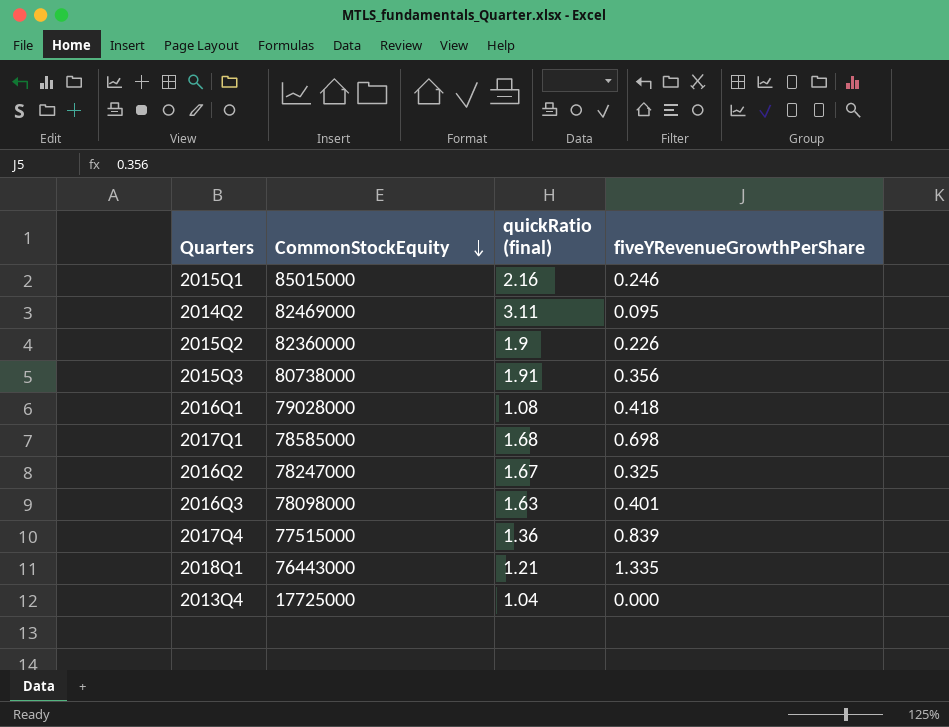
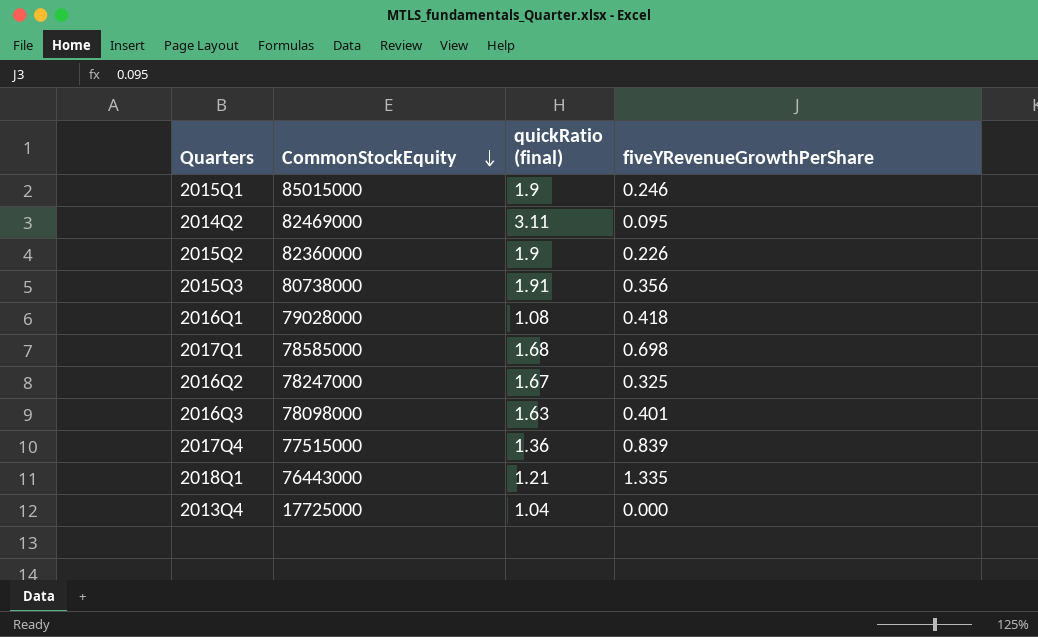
2015Q1 | quickRatio (final): 2.16 -> 1.9

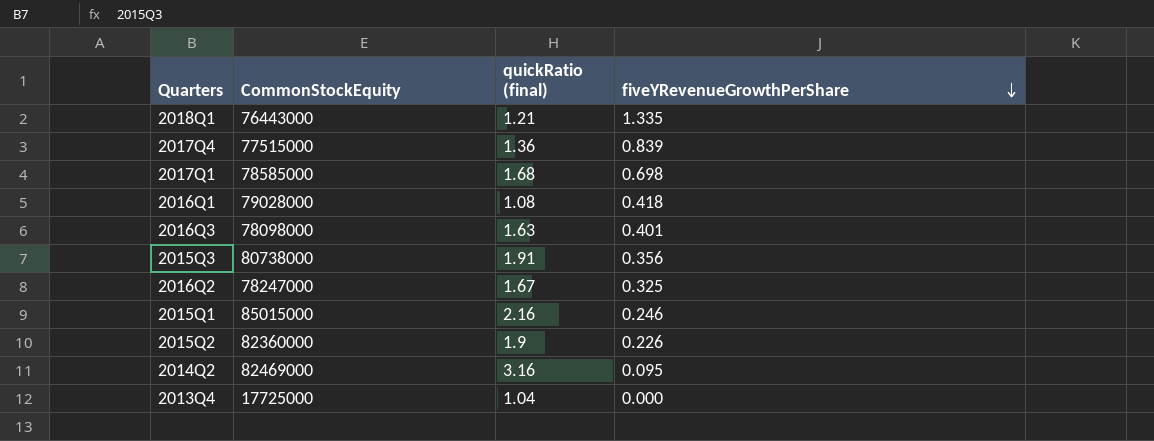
row order: CommonStockEquity descending -> fiveYRevenueGrowthPerShare descending
2015Q1 | quickRatio (final): 1.9 -> 2.16
2014Q2 | quickRatio (final): 3.11 -> 3.16

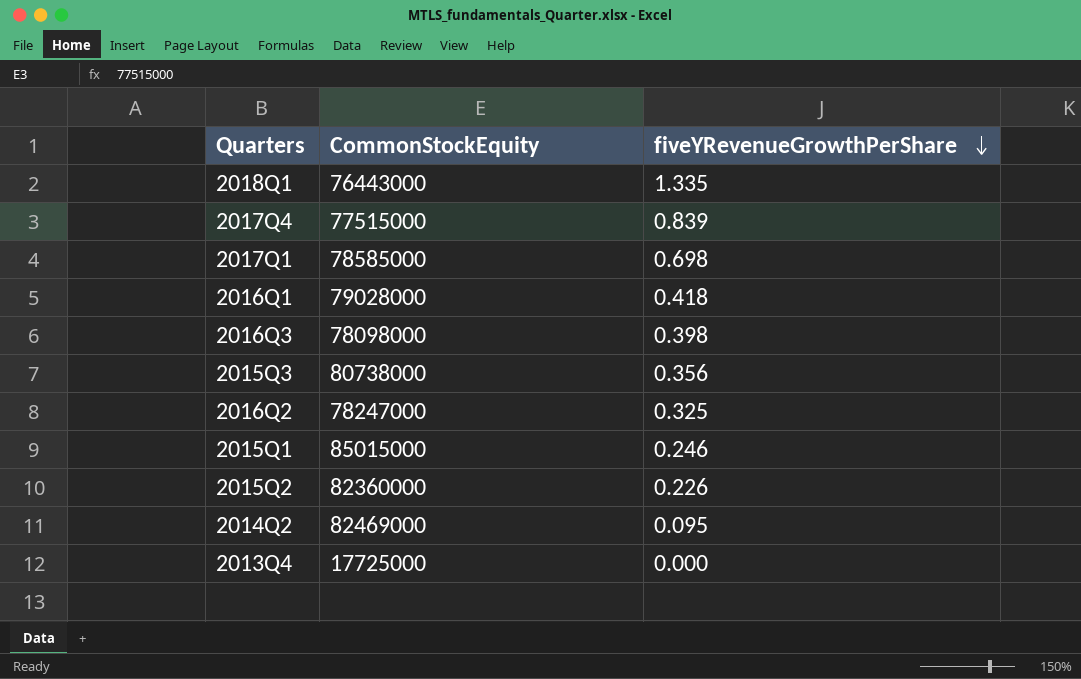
column quickRatio (final) | position: 3 -> none
2016Q3 | fiveYRevenueGrowthPerShare: 0.401 -> 0.398

